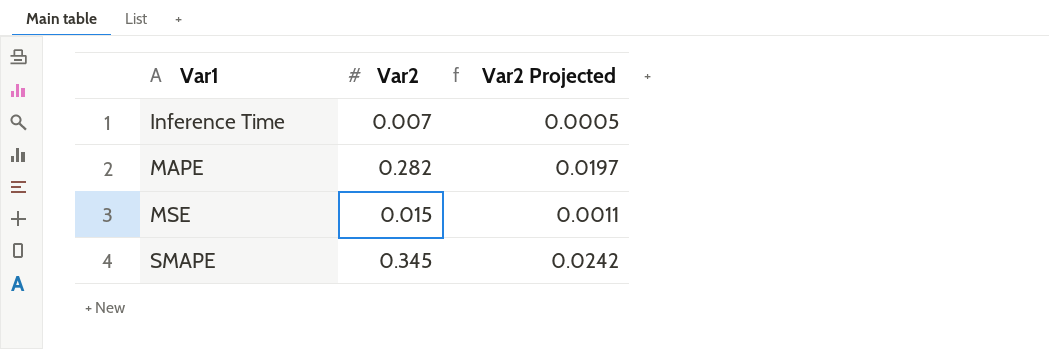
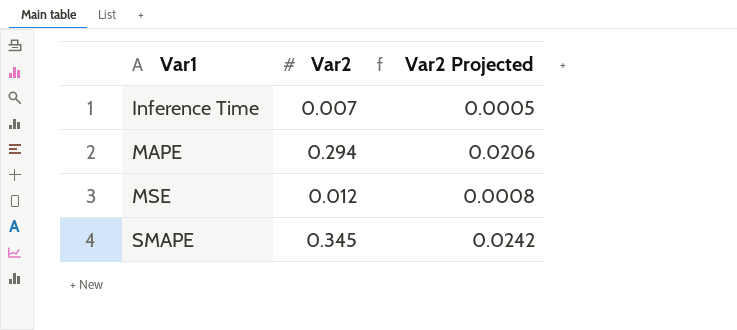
MAPE | Var2: 0.282 -> 0.294
MAPE | Var2 Projected: 0.0197 -> 0.0206
MSE | Var2: 0.015 -> 0.012
MSE | Var2 Projected: 0.0011 -> 0.0008

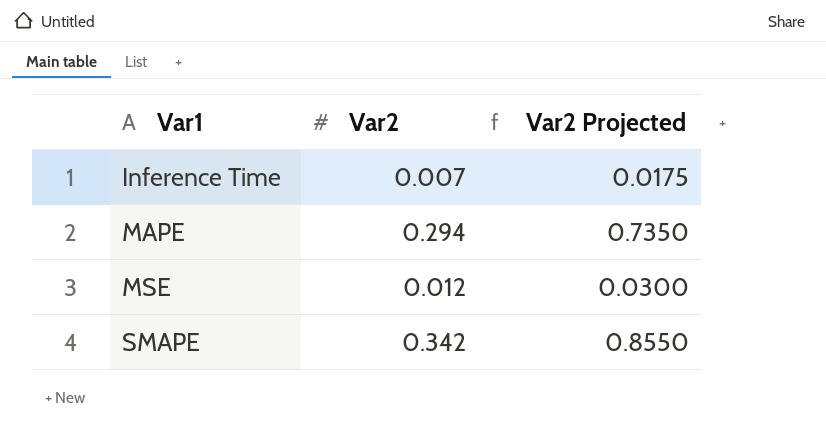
column Var2 Projected | formula: [Var2] * 0.07 -> [Var2] * 2.5
SMAPE | Var2: 0.345 -> 0.342

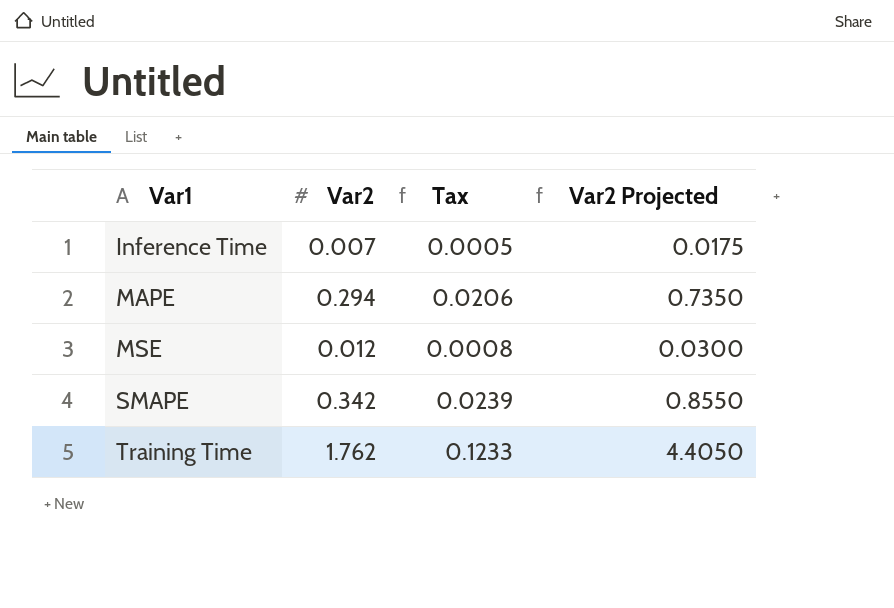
column Tax | formula: none -> [Var2] * 0.07
row Training Time: none -> 1.762 | 0.1233 | 4.4050

